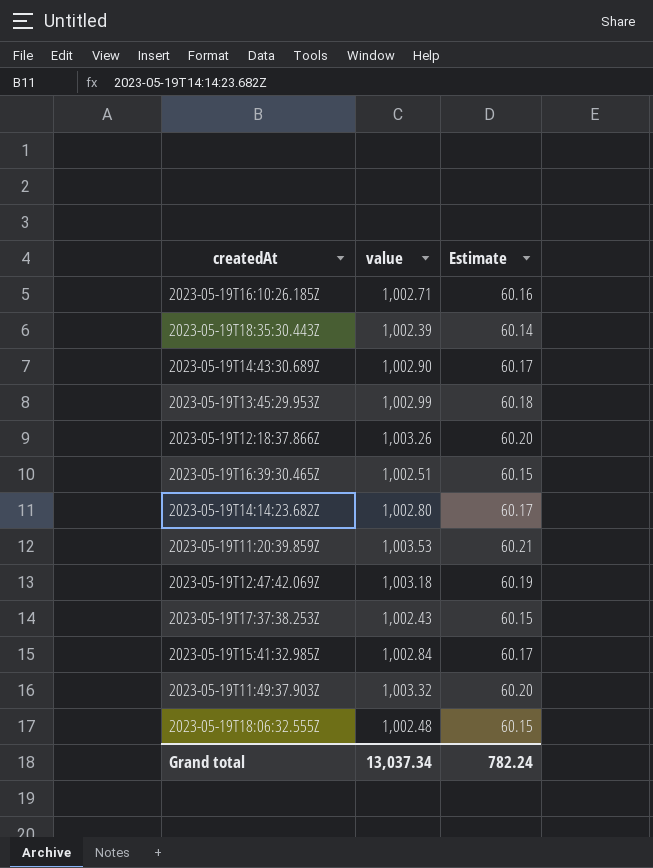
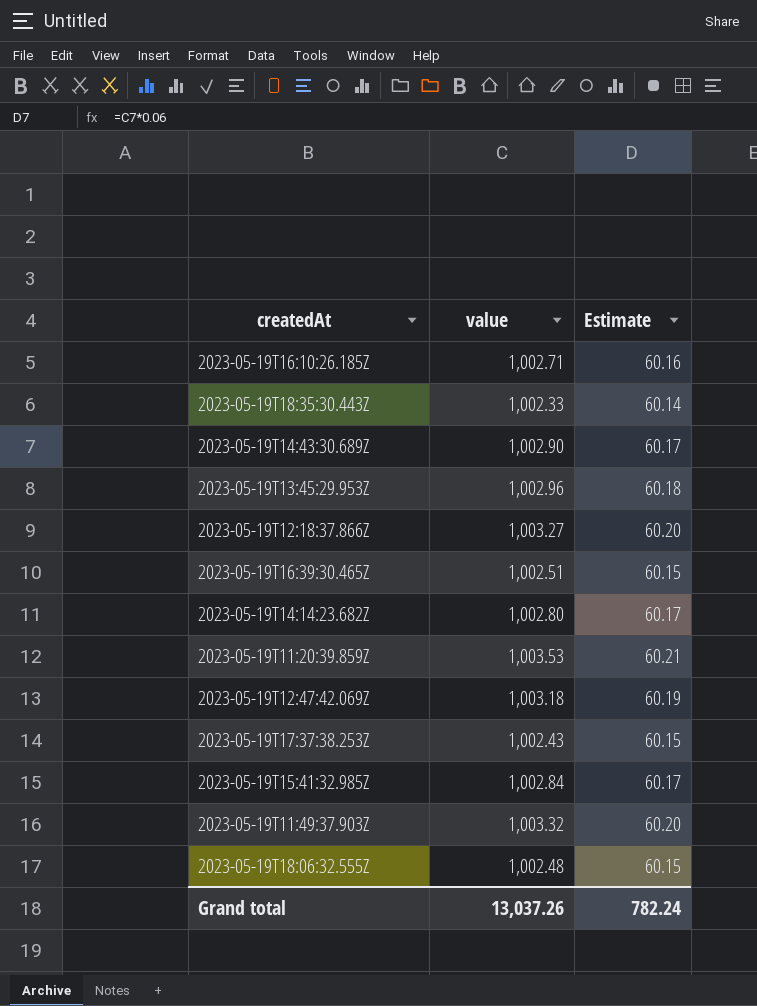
2023-05-19T18:35:30.443Z | value: 1,002.39 -> 1,002.33
2023-05-19T13:45:29.953Z | value: 1,002.99 -> 1,002.96
2023-05-19T12:18:37.866Z | value: 1,003.26 -> 1,003.27
Grand total | value: 13,037.34 -> 13,037.26

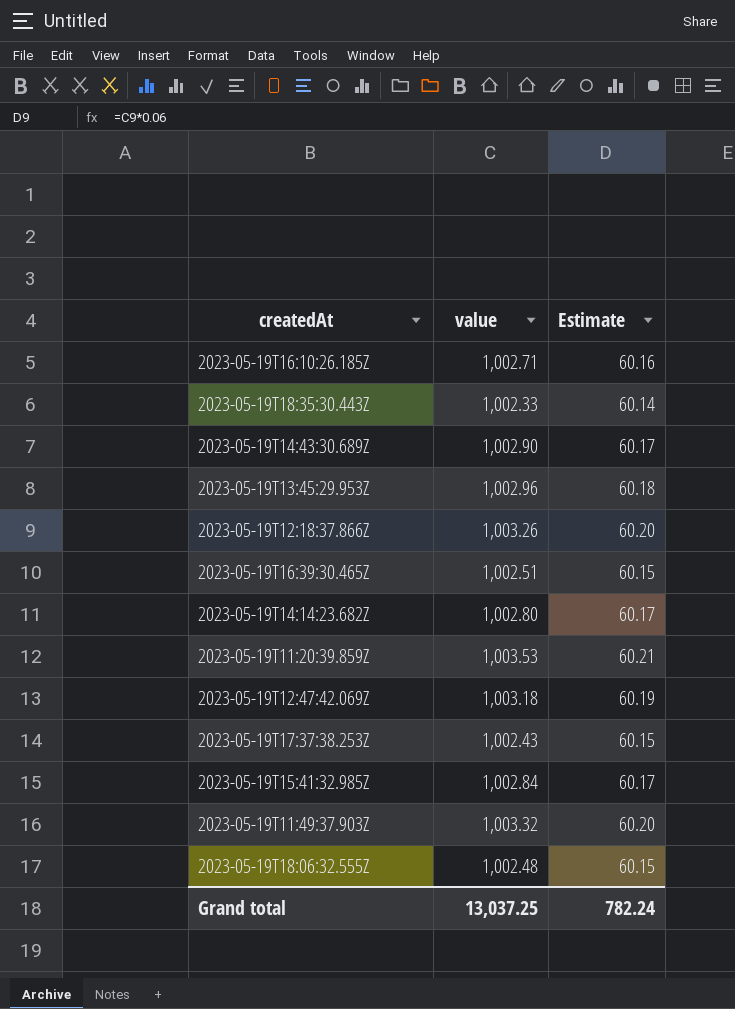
2023-05-19T12:18:37.866Z | value: 1,003.27 -> 1,003.26
Grand total | value: 13,037.26 -> 13,037.25

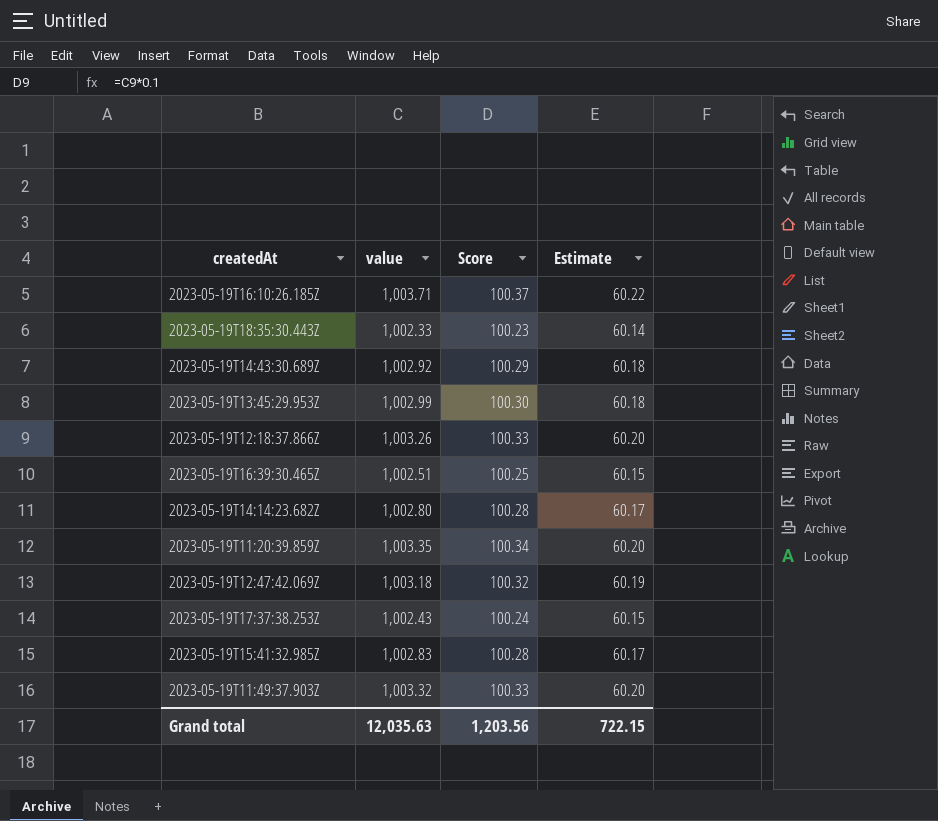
column Score | formula: none -> [value] * 0.1
row 2023-05-19T18:06:32.555Z: 1,002.48 | 60.15 -> none
2023-05-19T16:10:26.185Z | value: 1,002.71 -> 1,003.71
2023-05-19T16:10:26.185Z | Estimate: 60.16 -> 60.22
2023-05-19T14:43:30.689Z | value: 1,002.90 -> 1,002.92
2023-05-19T14:43:30.689Z | Estimate: 60.17 -> 60.18
2023-05-19T13:45:29.953Z | value: 1,002.96 -> 1,002.99
2023-05-19T11:20:39.859Z | value: 1,003.53 -> 1,003.35
2023-05-19T11:20:39.859Z | Estimate: 60.21 -> 60.20
2023-05-19T15:41:32.985Z | value: 1,002.84 -> 1,002.83
Grand total | value: 13,037.25 -> 12,035.63
Grand total | Estimate: 782.24 -> 722.15

